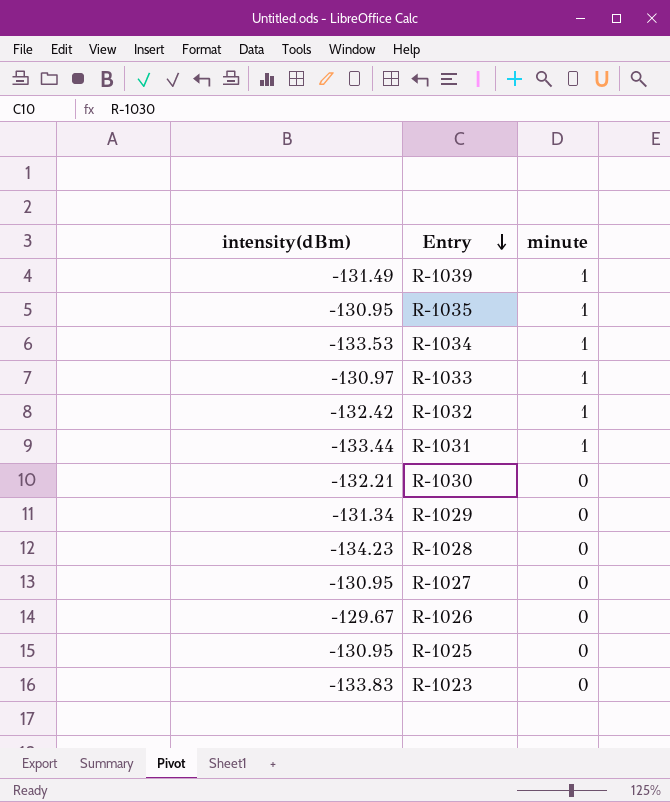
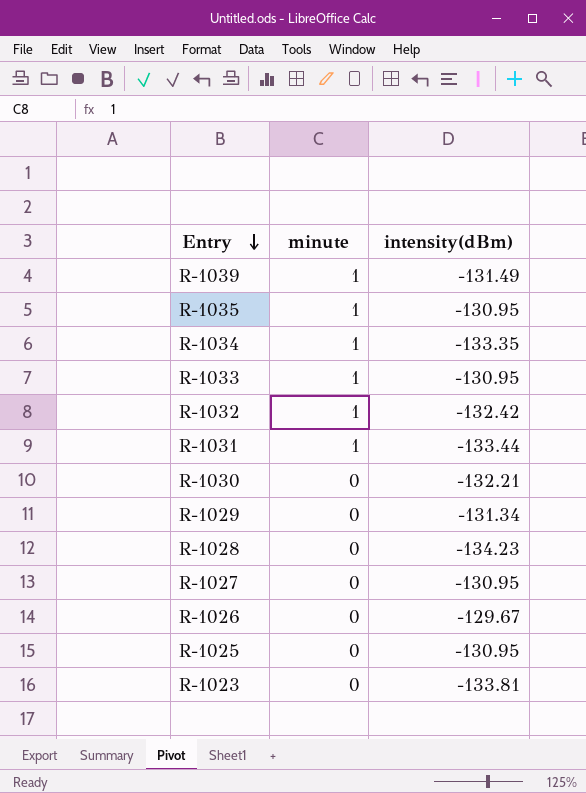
column intensity(dBm) | position: 1 -> 3
R-1034 | intensity(dBm): -133.53 -> -133.35
R-1033 | intensity(dBm): -130.97 -> -130.95
R-1023 | intensity(dBm): -133.83 -> -133.81

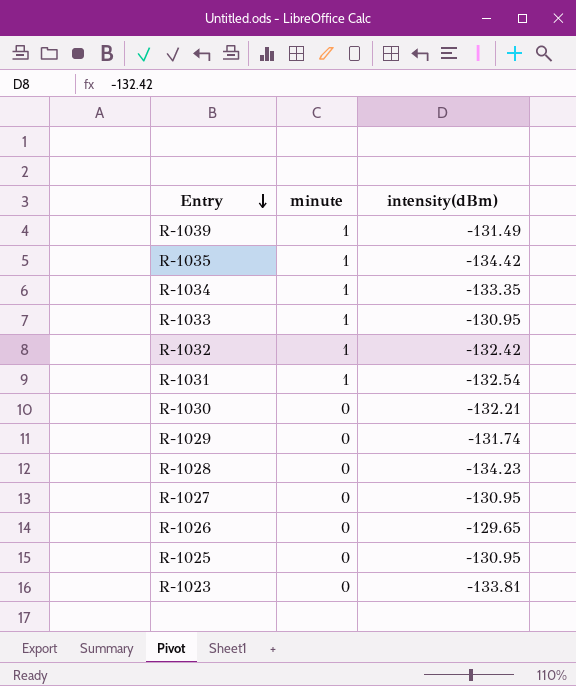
R-1035 | intensity(dBm): -130.95 -> -134.42
R-1031 | intensity(dBm): -133.44 -> -132.54
R-1029 | intensity(dBm): -131.34 -> -131.74
R-1026 | intensity(dBm): -129.67 -> -129.65

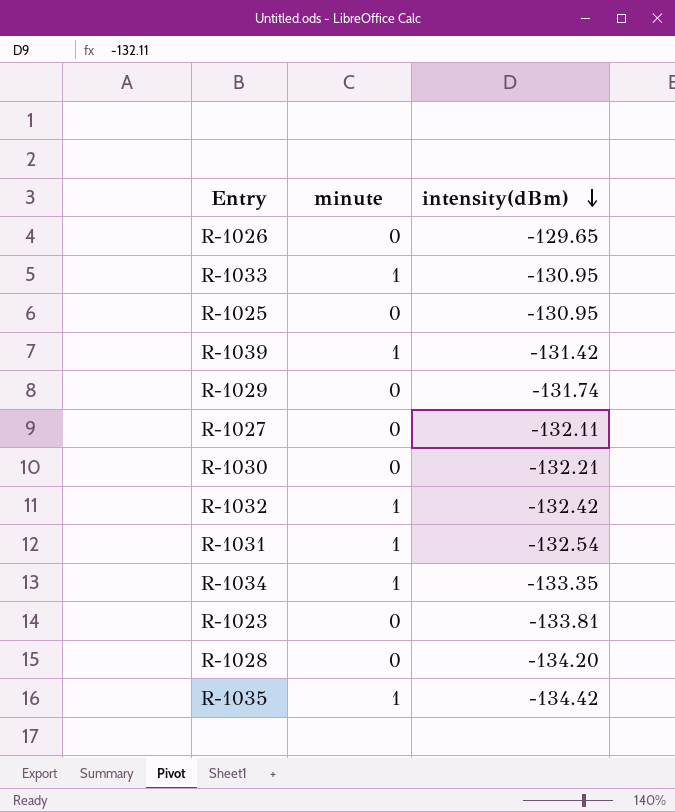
row order: Entry descending -> intensity(dBm) descending
R-1039 | intensity(dBm): -131.49 -> -131.42
R-1027 | intensity(dBm): -130.95 -> -132.11
R-1028 | intensity(dBm): -134.23 -> -134.20

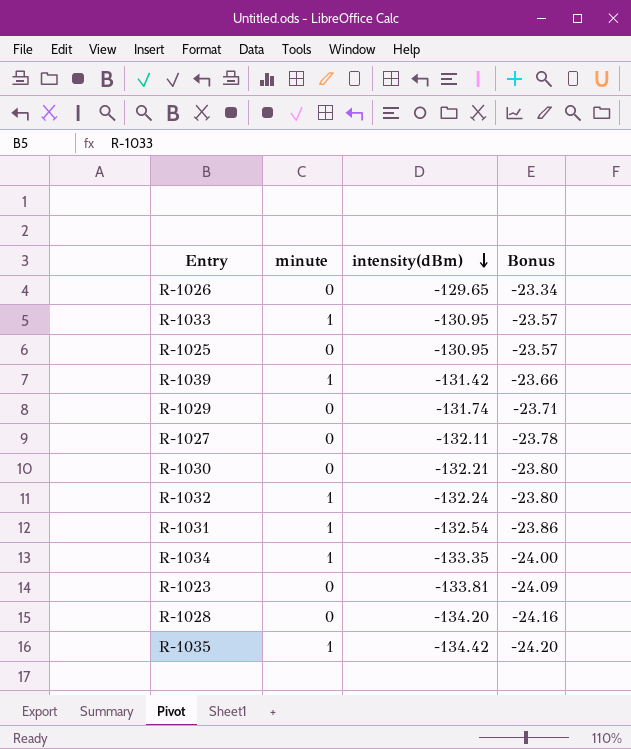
column Bonus | formula: none -> [intensity(dBm)] * 0.18
R-1032 | intensity(dBm): -132.42 -> -132.24

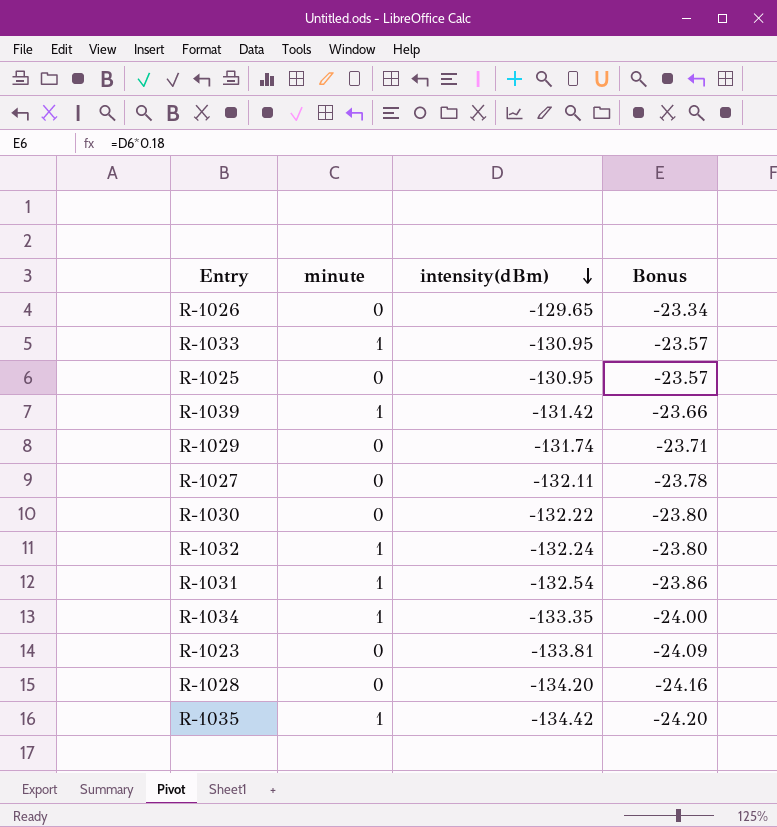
R-1030 | intensity(dBm): -132.21 -> -132.22

